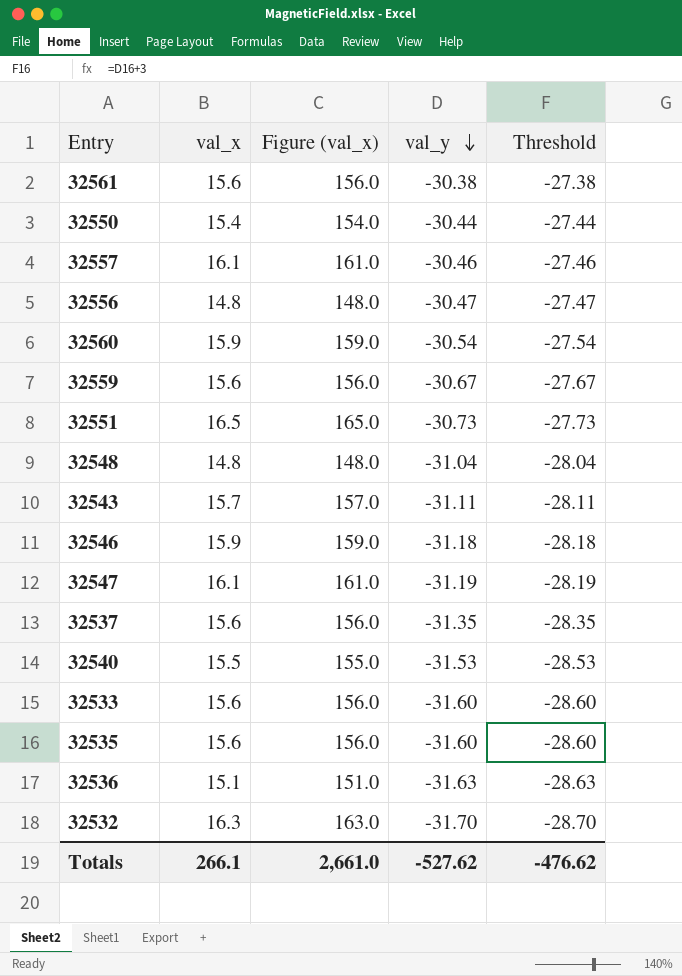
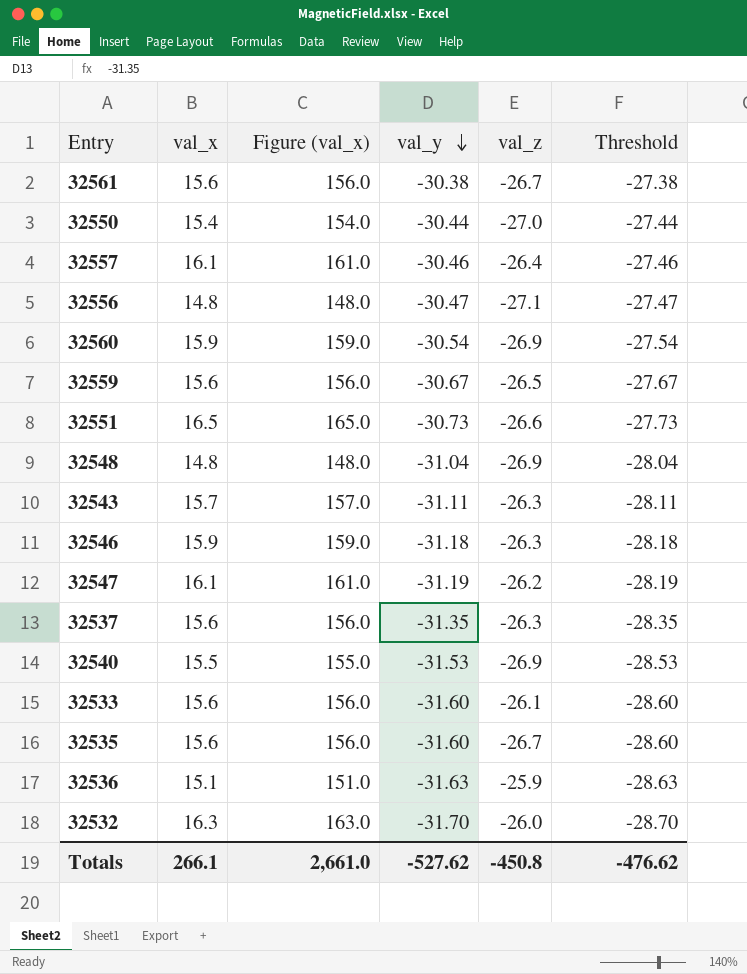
column val_z | position: none -> 5

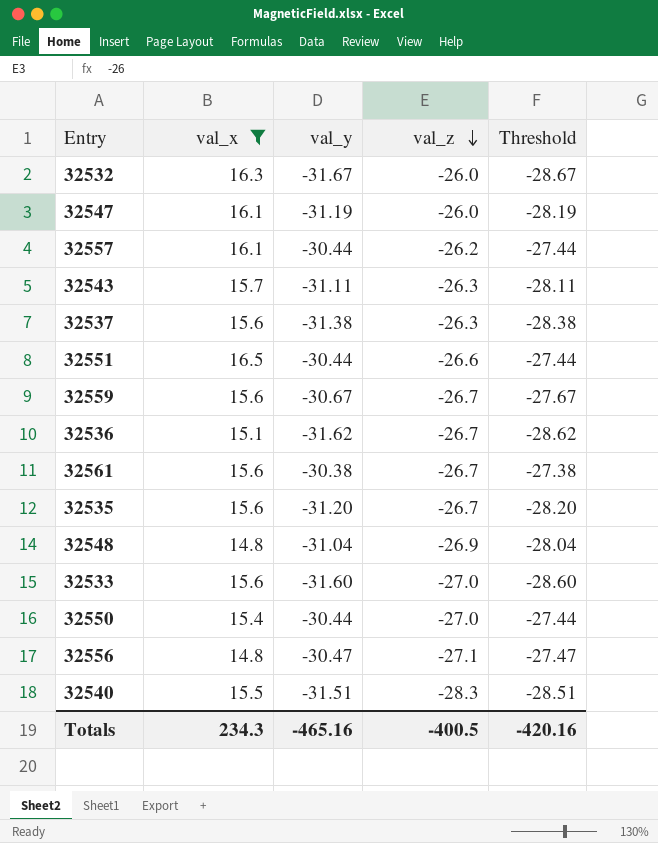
filter: none -> val_x != 15.9
row order: val_y descending -> val_z descending
column Figure (val_x) | formula: [val_x] * 10 -> none
32532 | val_y: -31.70 -> -31.67
32532 | Threshold: -28.70 -> -28.67
32547 | val_z: -26.2 -> -26.0
32557 | val_y: -30.46 -> -30.44
32557 | val_z: -26.4 -> -26.2
32557 | Threshold: -27.46 -> -27.44
32537 | val_y: -31.35 -> -31.38
32537 | Threshold: -28.35 -> -28.38
32551 | val_y: -30.73 -> -30.44
32551 | Threshold: -27.73 -> -27.44
32559 | val_z: -26.5 -> -26.7
32536 | val_y: -31.63 -> -31.62
32536 | val_z: -25.9 -> -26.7
32536 | Threshold: -28.63 -> -28.62
32535 | val_y: -31.60 -> -31.20
32535 | Threshold: -28.60 -> -28.20
32533 | val_z: -26.1 -> -27.0
32540 | val_y: -31.53 -> -31.51
32540 | val_z: -26.9 -> -28.3
32540 | Threshold: -28.53 -> -28.51
Totals | val_x: 266.1 -> 234.3
Totals | val_y: -527.62 -> -465.16
Totals | val_z: -450.8 -> -400.5
Totals | Threshold: -476.62 -> -420.16

